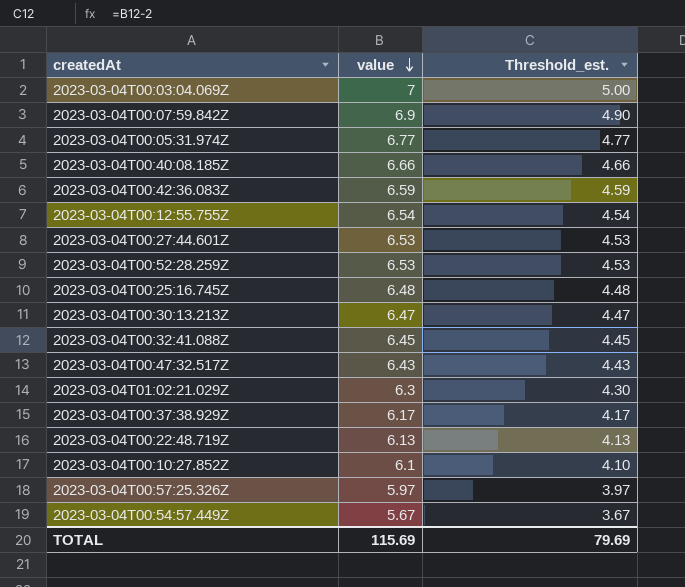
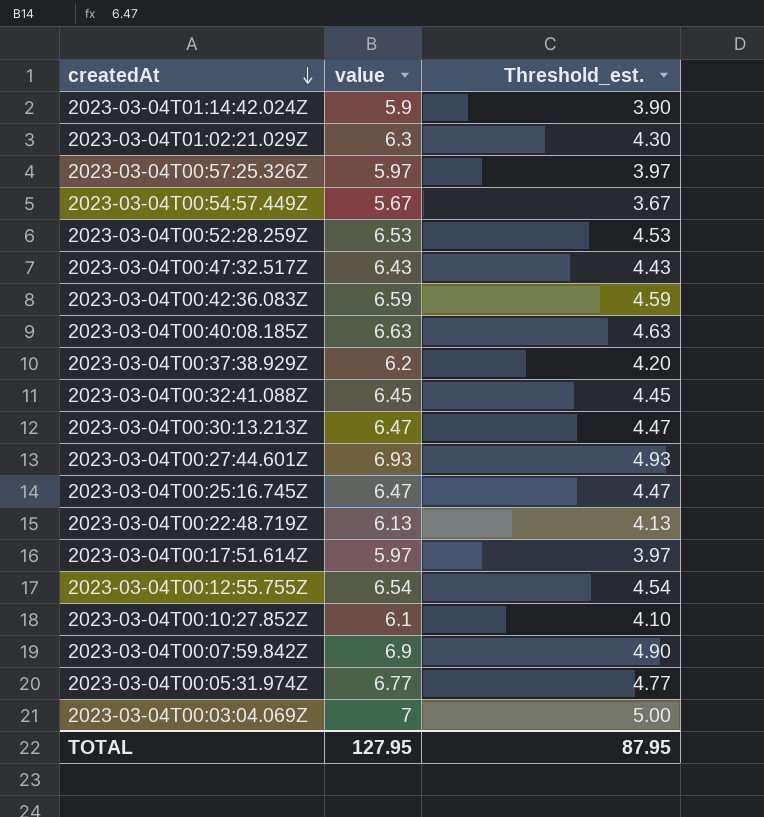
row order: value descending -> createdAt descending
row 2023-03-04T01:14:42.024Z: none -> 5.9 | 3.90
2023-03-04T00:40:08.185Z | value: 6.66 -> 6.63
2023-03-04T00:40:08.185Z | Threshold_est.: 4.66 -> 4.63
2023-03-04T00:37:38.929Z | value: 6.17 -> 6.2
2023-03-04T00:37:38.929Z | Threshold_est.: 4.17 -> 4.20
2023-03-04T00:27:44.601Z | value: 6.53 -> 6.93
2023-03-04T00:27:44.601Z | Threshold_est.: 4.53 -> 4.93
2023-03-04T00:25:16.745Z | value: 6.48 -> 6.47
2023-03-04T00:25:16.745Z | Threshold_est.: 4.48 -> 4.47
row 2023-03-04T00:17:51.614Z: none -> 5.97 | 3.97
TOTAL | value: 115.69 -> 127.95
TOTAL | Threshold_est.: 79.69 -> 87.95

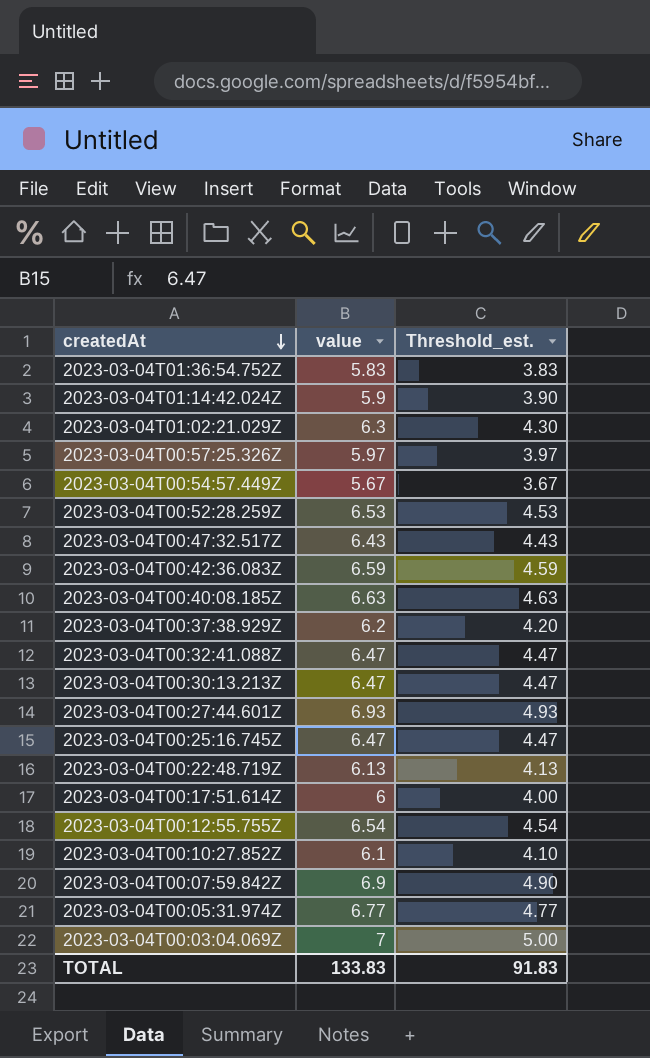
row 2023-03-04T01:36:54.752Z: none -> 5.83 | 3.83
2023-03-04T00:32:41.088Z | value: 6.45 -> 6.47
2023-03-04T00:32:41.088Z | Threshold_est.: 4.45 -> 4.47
2023-03-04T00:17:51.614Z | value: 5.97 -> 6
2023-03-04T00:17:51.614Z | Threshold_est.: 3.97 -> 4.00
TOTAL | value: 127.95 -> 133.83
TOTAL | Threshold_est.: 87.95 -> 91.83

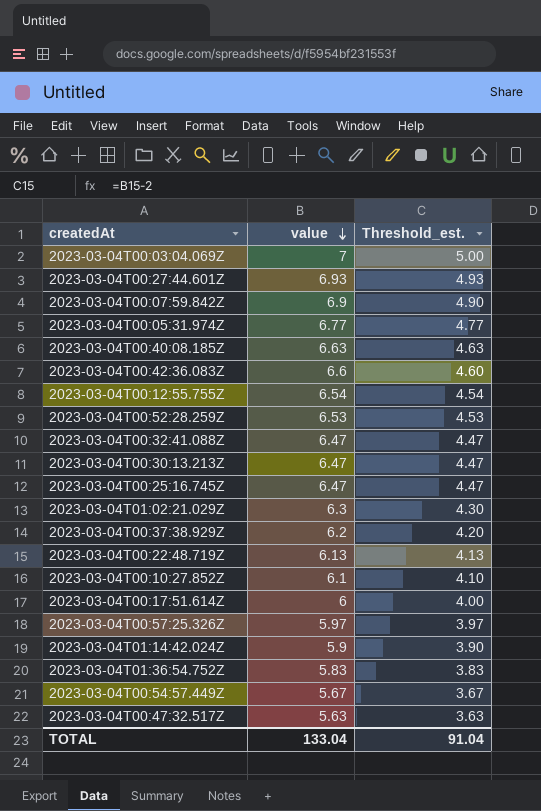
row order: createdAt descending -> value descending
2023-03-04T00:42:36.083Z | value: 6.59 -> 6.6
2023-03-04T00:42:36.083Z | Threshold_est.: 4.59 -> 4.60
2023-03-04T00:47:32.517Z | value: 6.43 -> 5.63
2023-03-04T00:47:32.517Z | Threshold_est.: 4.43 -> 3.63
TOTAL | value: 133.83 -> 133.04
TOTAL | Threshold_est.: 91.83 -> 91.04

